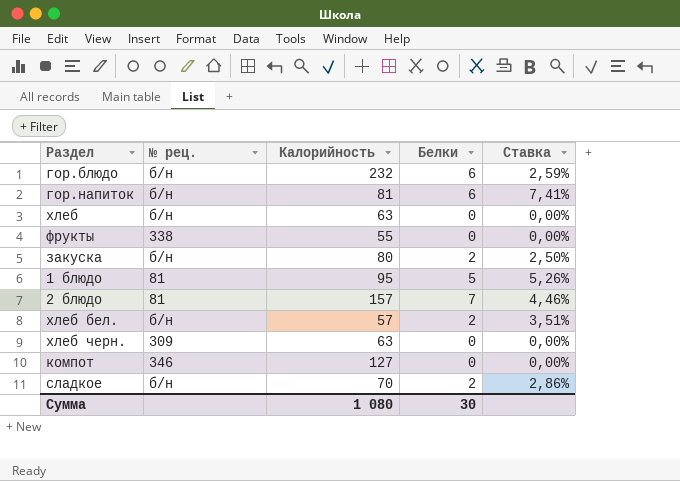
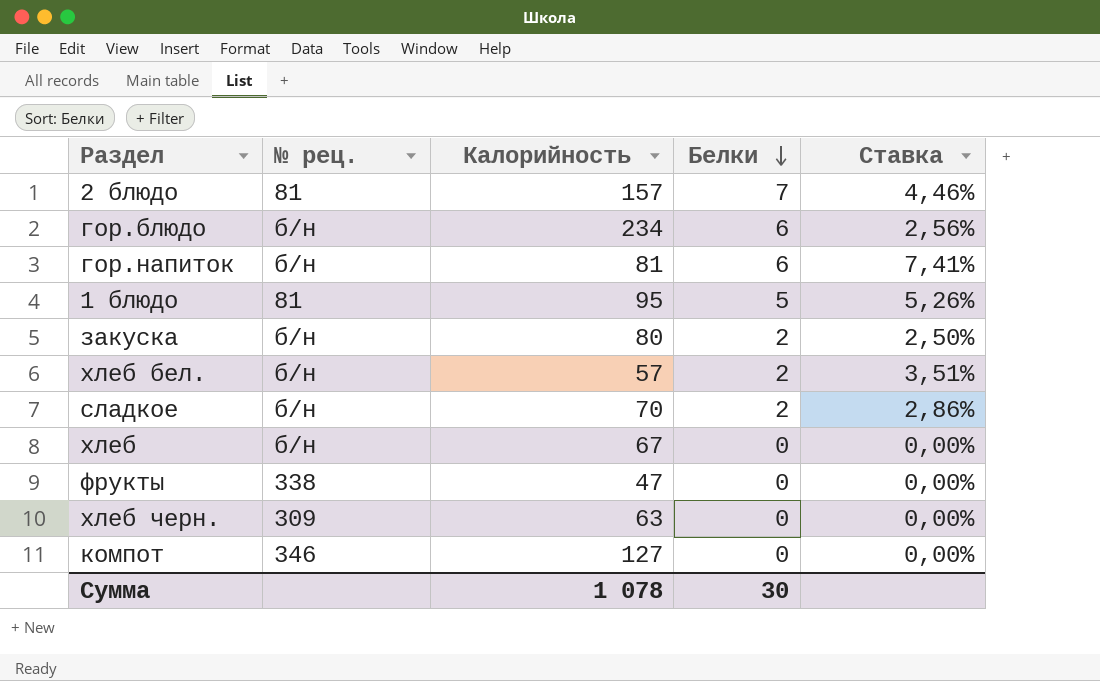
row order: none -> Белки descending
гор.блюдо | Калорийность: 232 -> 234
гор.блюдо | Ставка: 2,59% -> 2,56%
хлеб | Калорийность: 63 -> 67
фрукты | Калорийность: 55 -> 47
Сумма | Калорийность: 1 080 -> 1 078

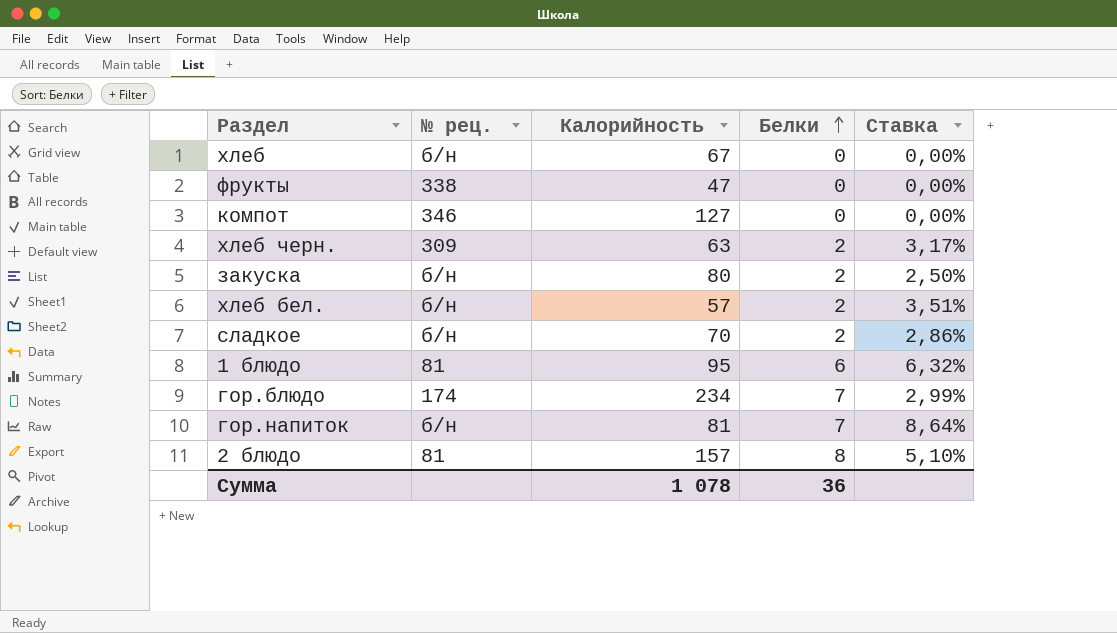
row order: Белки descending -> Белки ascending
хлеб черн. | Белки: 0 -> 2
хлеб черн. | Ставка: 0,00% -> 3,17%
1 блюдо | Белки: 5 -> 6
1 блюдо | Ставка: 5,26% -> 6,32%
гор.блюдо | № рец.: б/н -> 174
гор.блюдо | Белки: 6 -> 7
гор.блюдо | Ставка: 2,56% -> 2,99%
гор.напиток | Белки: 6 -> 7
гор.напиток | Ставка: 7,41% -> 8,64%
2 блюдо | Белки: 7 -> 8
2 блюдо | Ставка: 4,46% -> 5,10%
Сумма | Белки: 30 -> 36

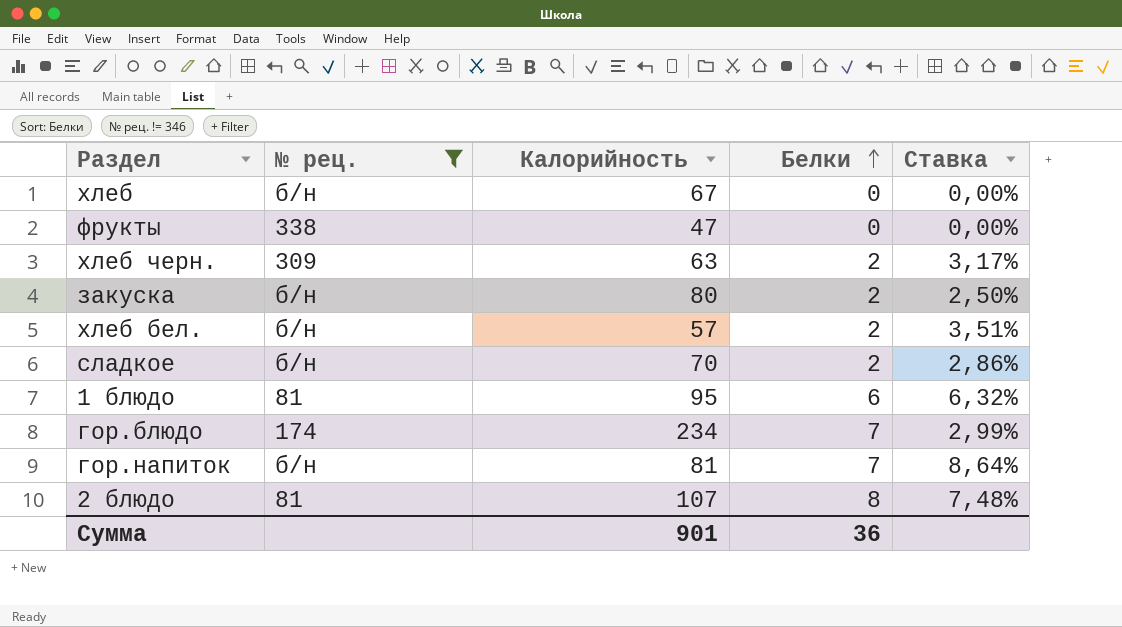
filter: none -> № рец. != 346
2 блюдо | Калорийность: 157 -> 107
2 блюдо | Ставка: 5,10% -> 7,48%
Сумма | Калорийность: 1 078 -> 901

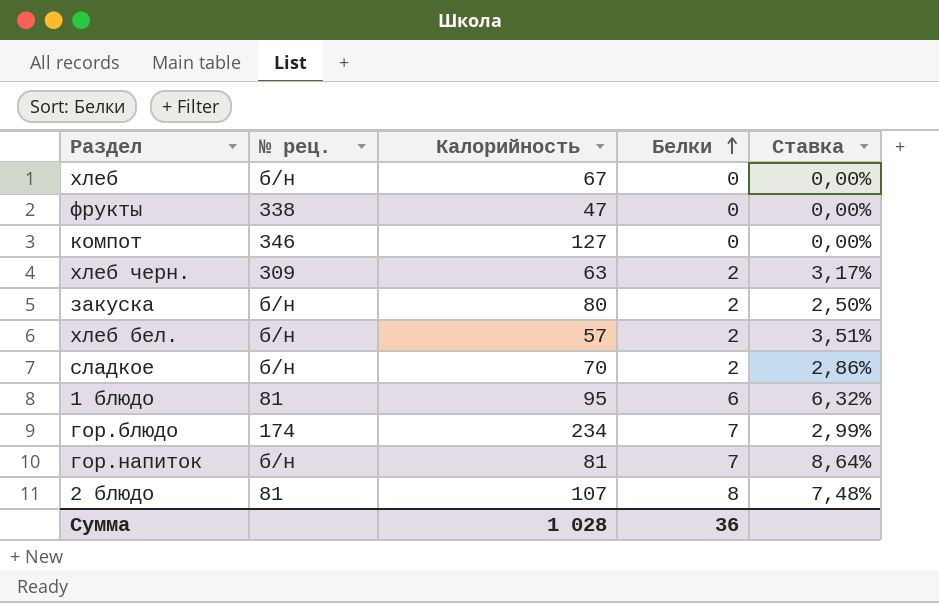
filter: № рец. != 346 -> none
Сумма | Калорийность: 901 -> 1 028

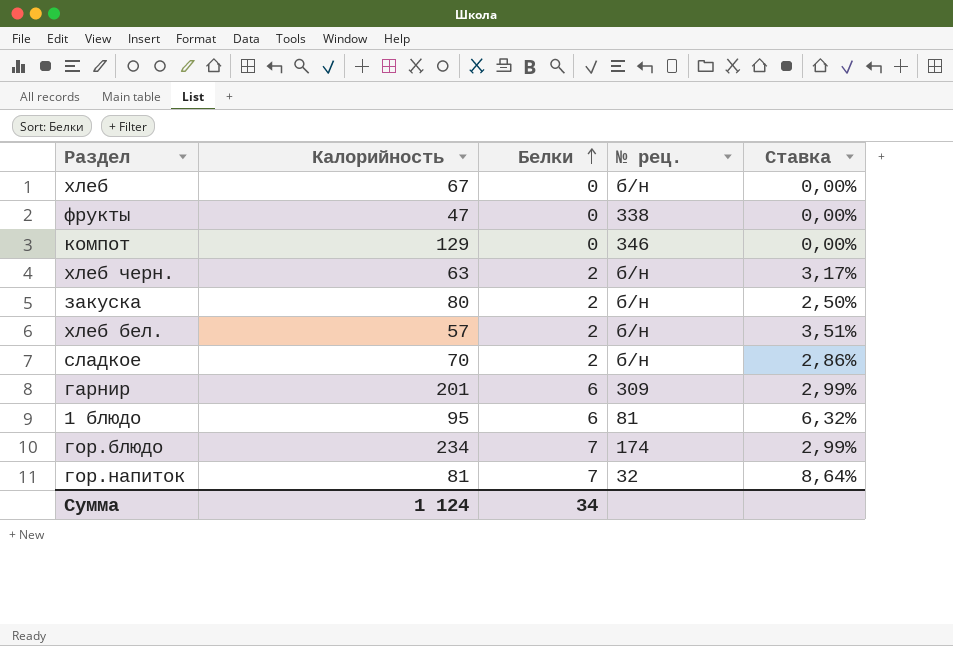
column № рец. | position: 2 -> 4
row 2 блюдо: 81 | 107 | 8 | 7,48% -> none
компот | Калорийность: 127 -> 129
хлеб черн. | № рец.: 309 -> б/н
row гарнир: none -> 201 | 6 | 309 | 2,99%
гор.напиток | № рец.: б/н -> 32
Сумма | Калорийность: 1 028 -> 1 124
Сумма | Белки: 36 -> 34

